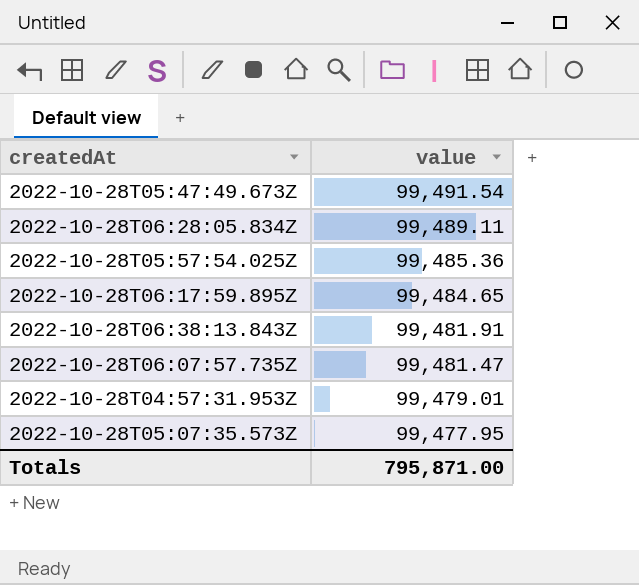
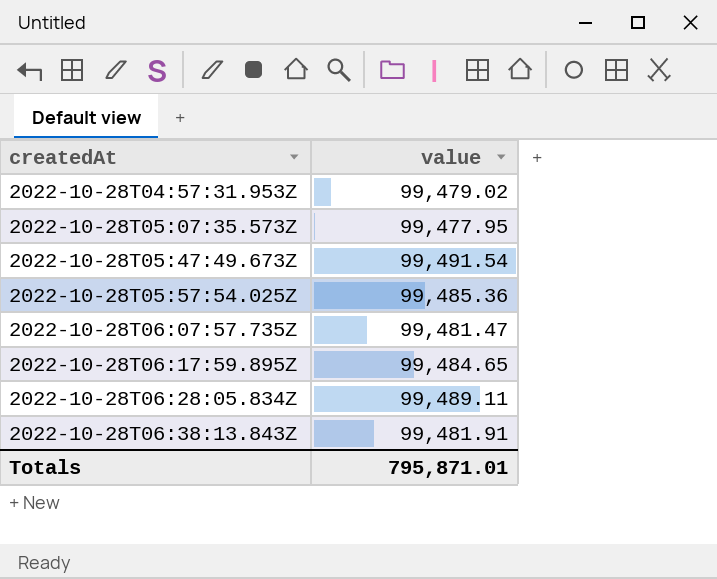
row order: value descending -> createdAt ascending
2022-10-28T04:57:31.953Z | value: 99,479.01 -> 99,479.02
Totals | value: 795,871.00 -> 795,871.01

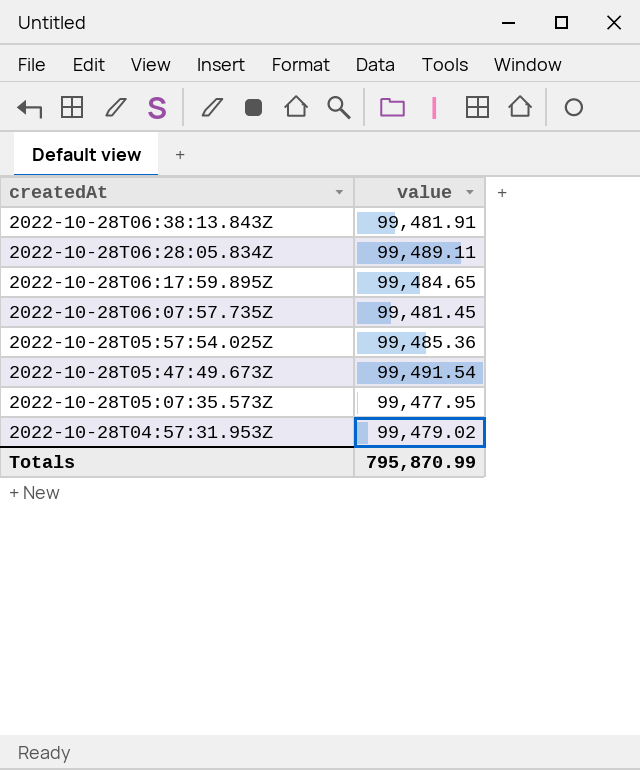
row order: createdAt ascending -> createdAt descending
2022-10-28T06:07:57.735Z | value: 99,481.47 -> 99,481.45
Totals | value: 795,871.01 -> 795,870.99

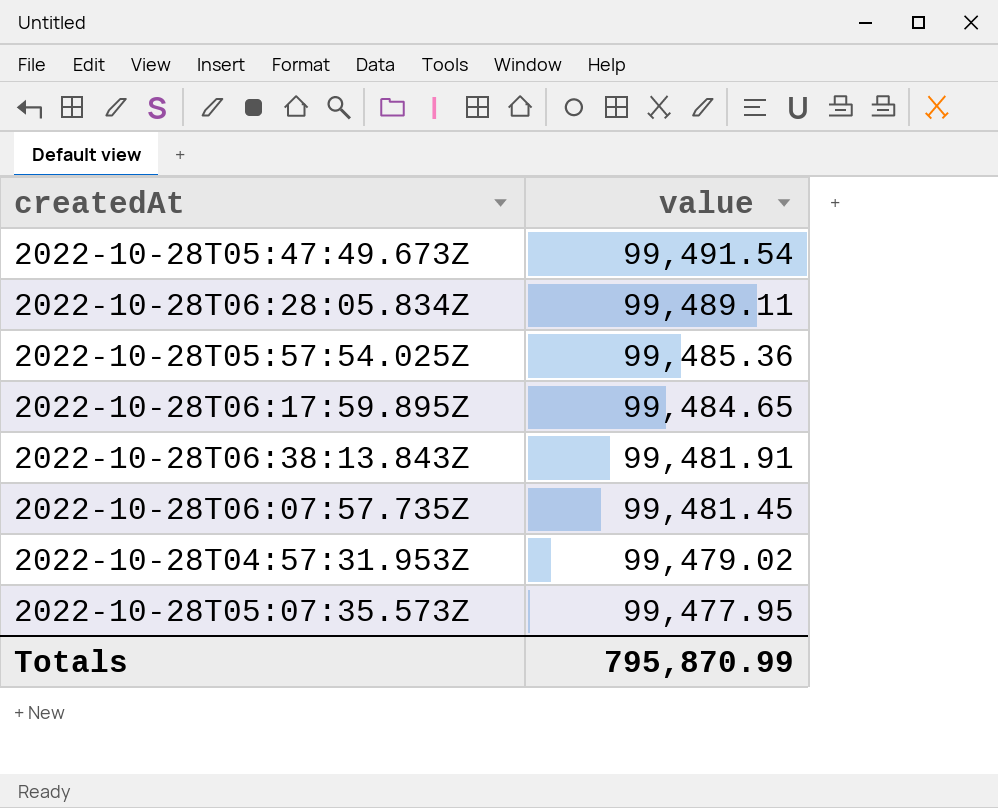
row order: createdAt descending -> value descending

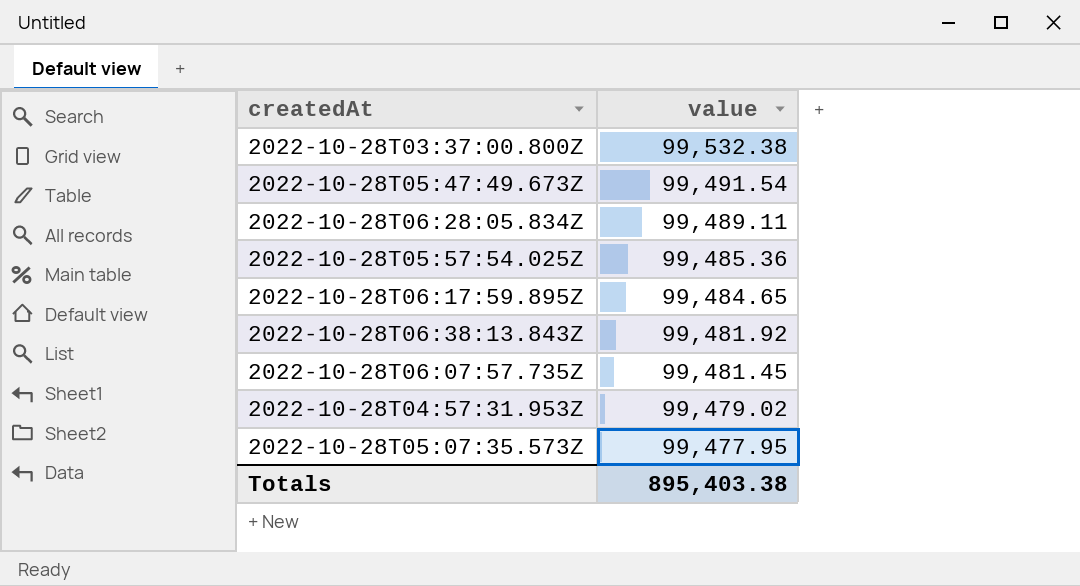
row 2022-10-28T03:37:00.800Z: none -> 99,532.38
2022-10-28T06:38:13.843Z | value: 99,481.91 -> 99,481.92
Totals | value: 795,870.99 -> 895,403.38

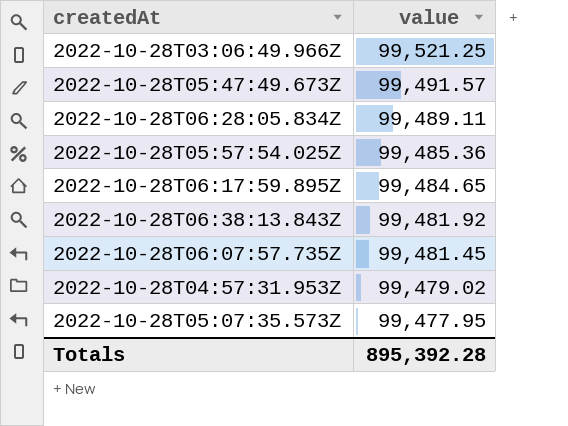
row 2022-10-28T03:37:00.800Z: 99,532.38 -> none
row 2022-10-28T03:06:49.966Z: none -> 99,521.25
2022-10-28T05:47:49.673Z | value: 99,491.54 -> 99,491.57
Totals | value: 895,403.38 -> 895,392.28

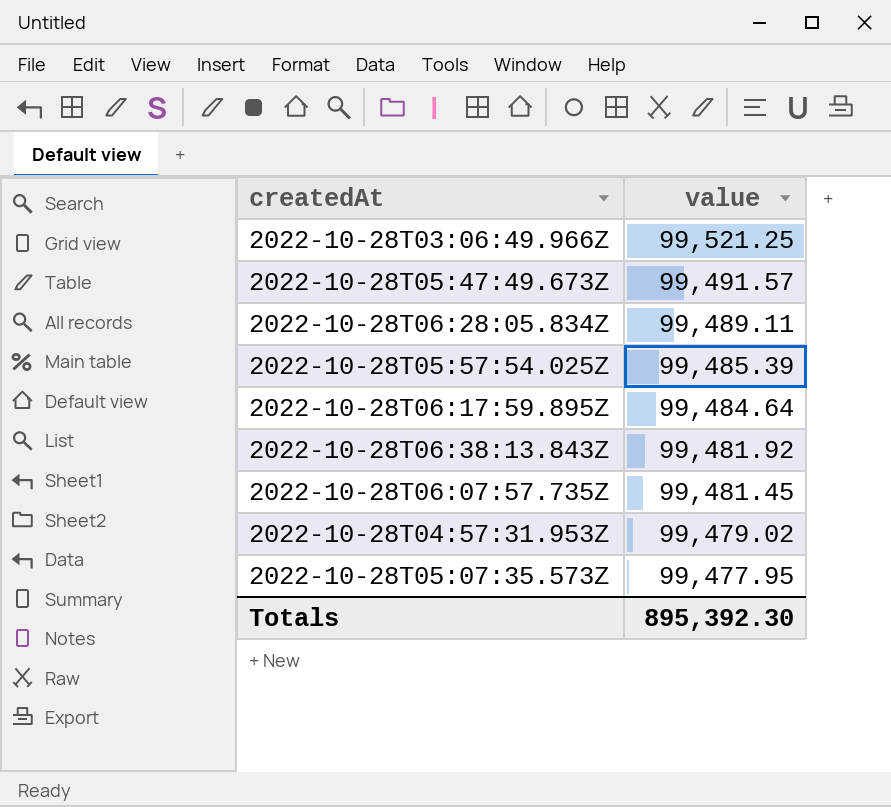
2022-10-28T05:57:54.025Z | value: 99,485.36 -> 99,485.39
2022-10-28T06:17:59.895Z | value: 99,484.65 -> 99,484.64
Totals | value: 895,392.28 -> 895,392.30

